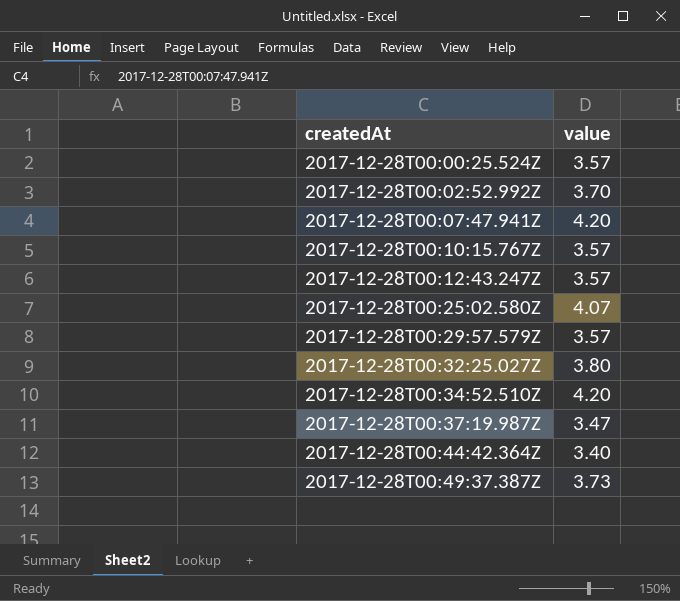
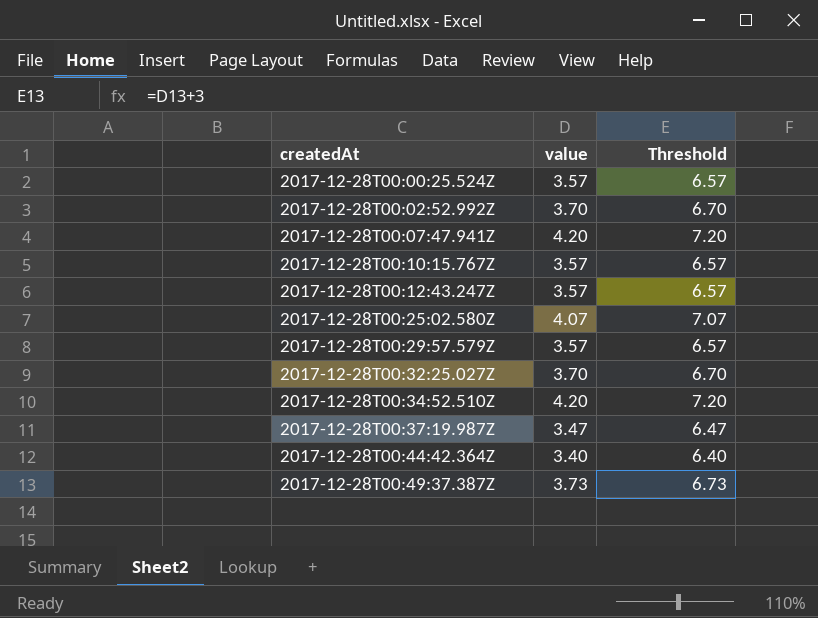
column Threshold | formula: none -> [value] + 3
2017-12-28T00:32:25.027Z | value: 3.80 -> 3.70

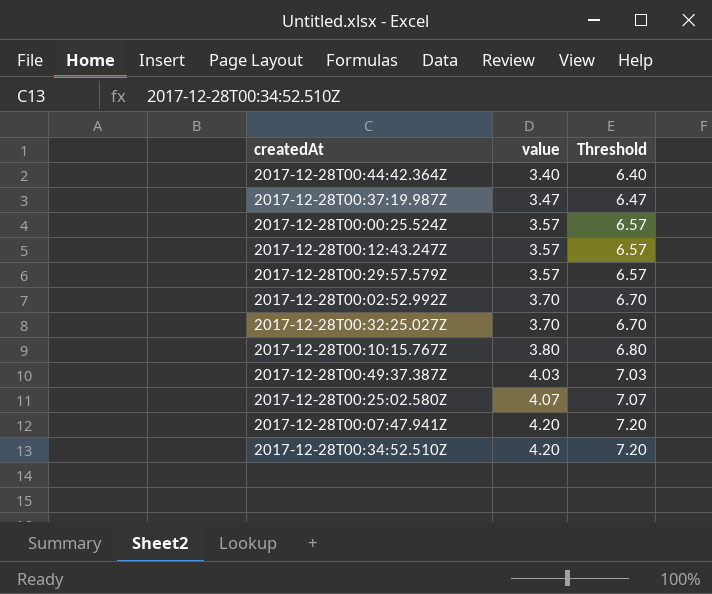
row order: createdAt ascending -> value ascending
2017-12-28T00:10:15.767Z | value: 3.57 -> 3.80
2017-12-28T00:10:15.767Z | Threshold: 6.57 -> 6.80
2017-12-28T00:49:37.387Z | value: 3.73 -> 4.03
2017-12-28T00:49:37.387Z | Threshold: 6.73 -> 7.03

